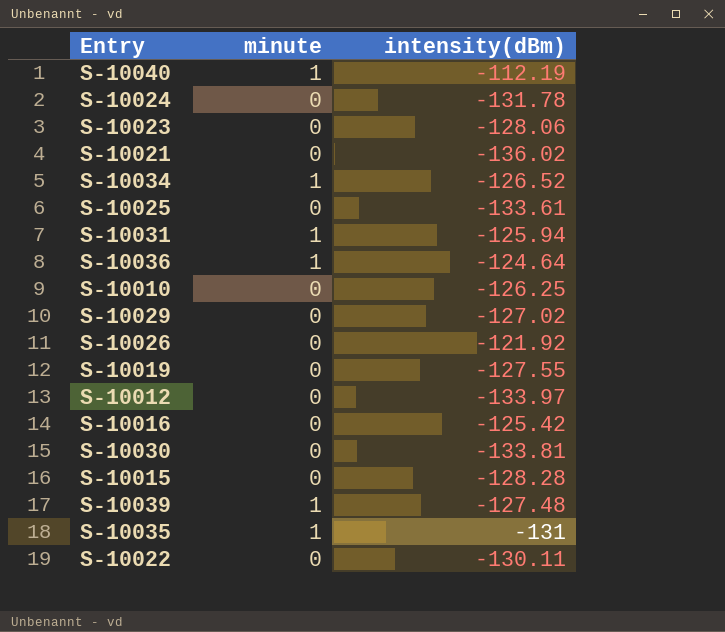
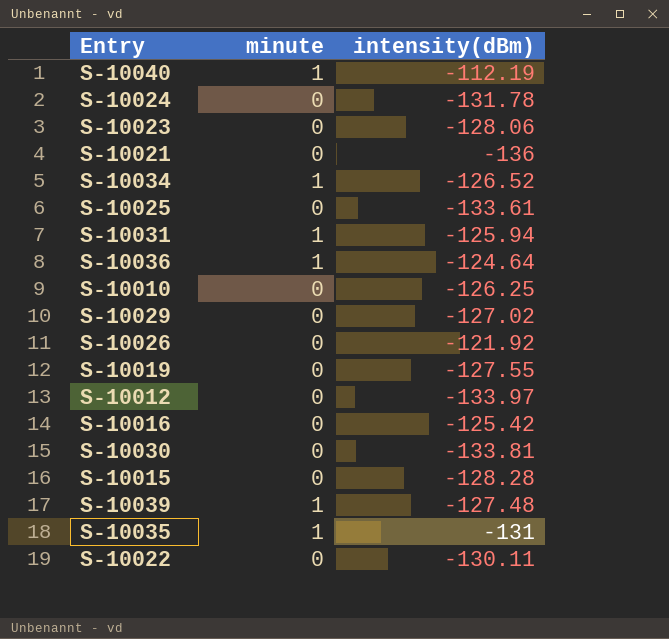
S-10021 | intensity(dBm): -136.02 -> -136

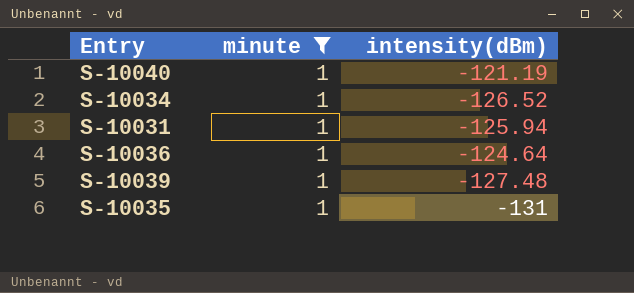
filter: none -> minute = 1
S-10040 | intensity(dBm): -112.19 -> -121.19

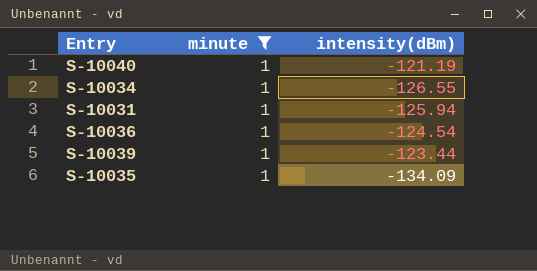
S-10034 | intensity(dBm): -126.52 -> -126.55
S-10036 | intensity(dBm): -124.64 -> -124.54
S-10039 | intensity(dBm): -127.48 -> -123.44
S-10035 | intensity(dBm): -131 -> -134.09

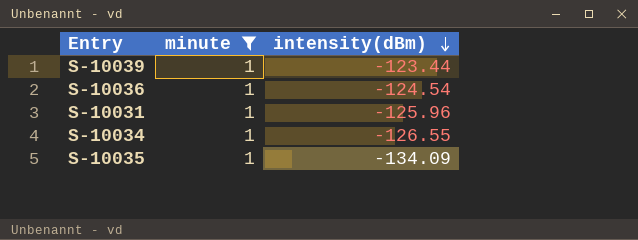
row order: none -> intensity(dBm) descending
row S-10040: 1 | -121.19 -> none
S-10031 | intensity(dBm): -125.94 -> -125.96

